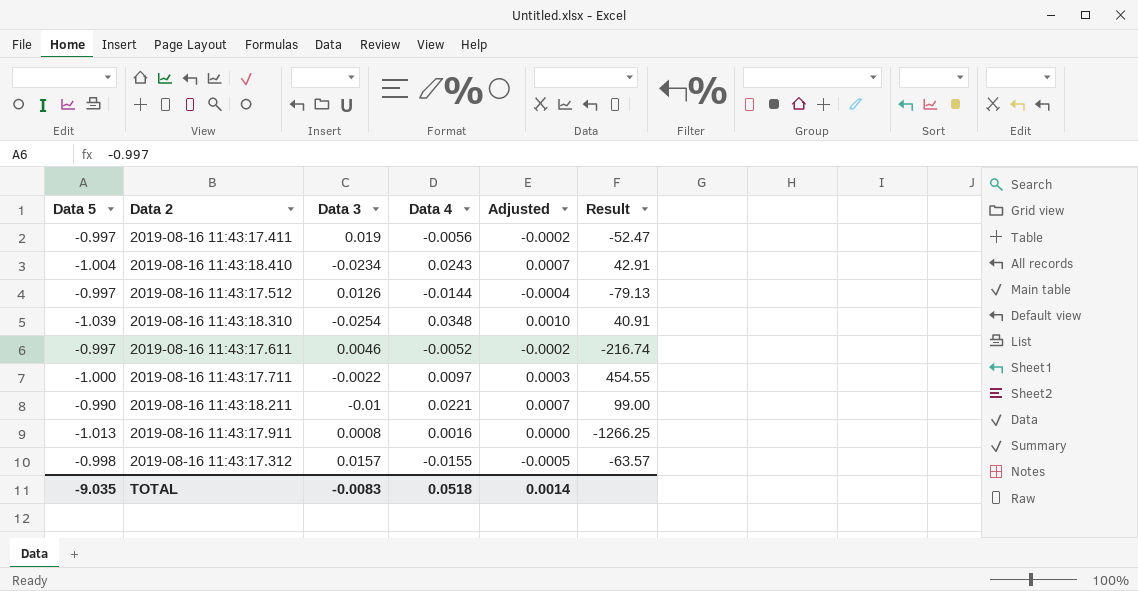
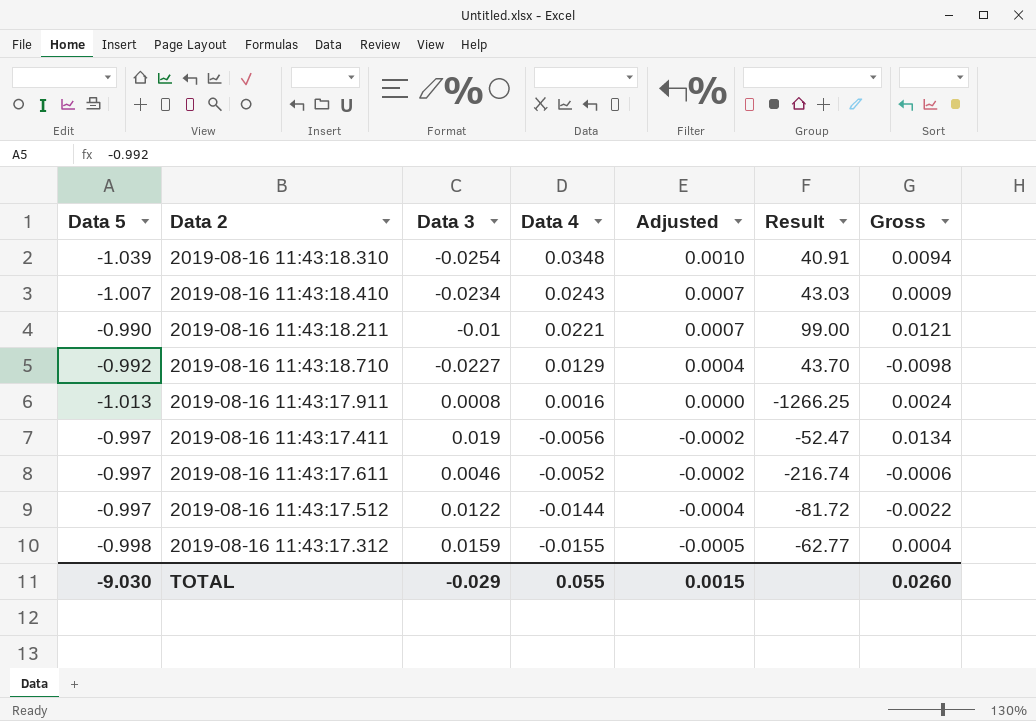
row order: none -> Adjusted descending
column Gross | formula: none -> [Data 3] + [Data 4]
row 2019-08-16 11:43:17.711: -1.000 | -0.0022 | 0.0097 | 0.0003 | 454.55 -> none
2019-08-16 11:43:18.410 | Data 5: -1.004 -> -1.007
2019-08-16 11:43:18.410 | Result: 42.91 -> 43.03
row 2019-08-16 11:43:18.710: none -> -0.992 | -0.0227 | 0.0129 | 0.0004 | 43.70 | -0.0098
2019-08-16 11:43:17.512 | Data 3: 0.0126 -> 0.0122
2019-08-16 11:43:17.512 | Result: -79.13 -> -81.72
2019-08-16 11:43:17.312 | Data 3: 0.0157 -> 0.0159
2019-08-16 11:43:17.312 | Result: -63.57 -> -62.77
TOTAL | Data 5: -9.035 -> -9.030
TOTAL | Data 3: -0.0083 -> -0.029
TOTAL | Data 4: 0.0518 -> 0.055
TOTAL | Adjusted: 0.0014 -> 0.0015

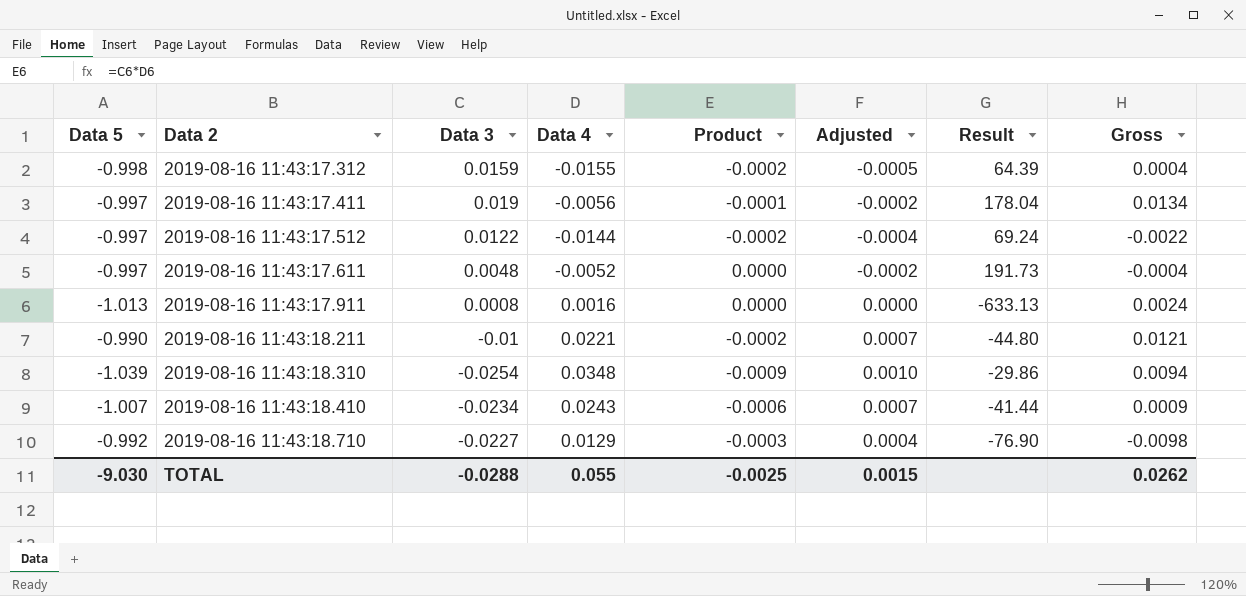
row order: Adjusted descending -> Data 2 ascending
column Product | formula: none -> [Data 3] * [Data 4]
column Result | formula: [Data 5] / [Data 3] -> [Data 5] / [Data 4]
2019-08-16 11:43:17.611 | Data 3: 0.0046 -> 0.0048
2019-08-16 11:43:17.611 | Gross: -0.0006 -> -0.0004
TOTAL | Data 3: -0.029 -> -0.0288
TOTAL | Gross: 0.0260 -> 0.0262

